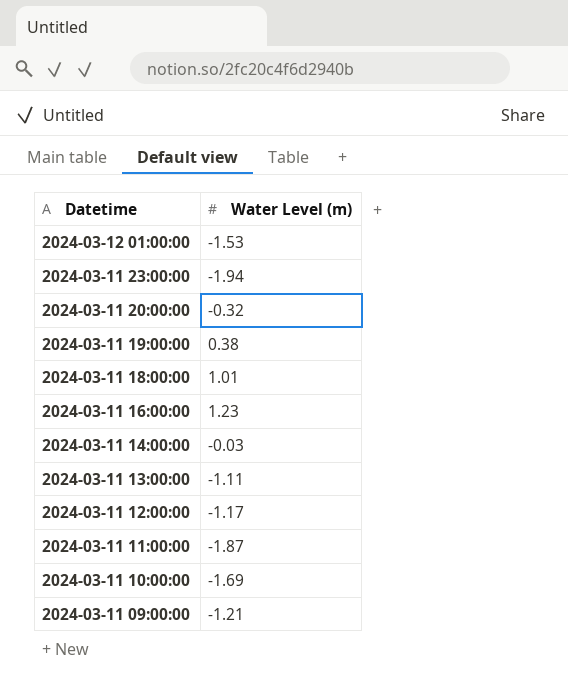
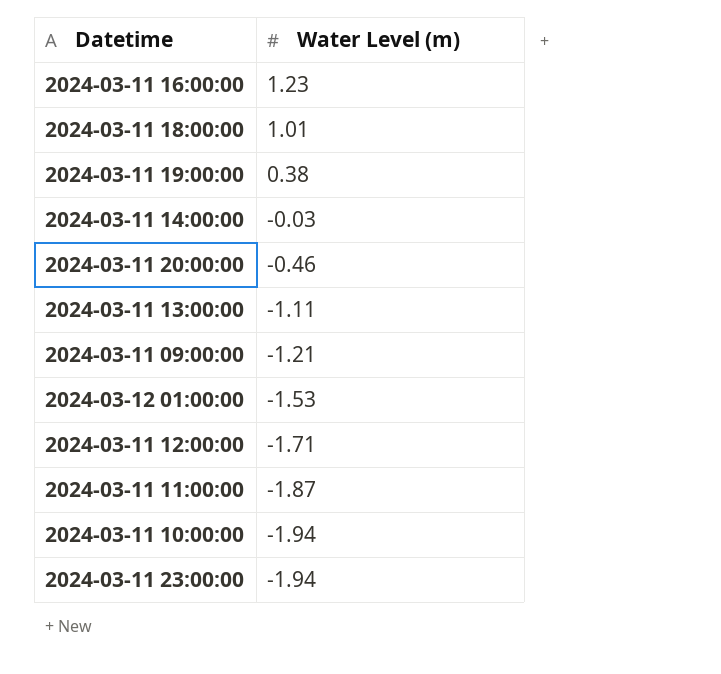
row order: Datetime descending -> Water Level (m) descending
2024-03-11 20:00:00 | Water Level (m): -0.32 -> -0.46
2024-03-11 12:00:00 | Water Level (m): -1.17 -> -1.71
2024-03-11 10:00:00 | Water Level (m): -1.69 -> -1.94

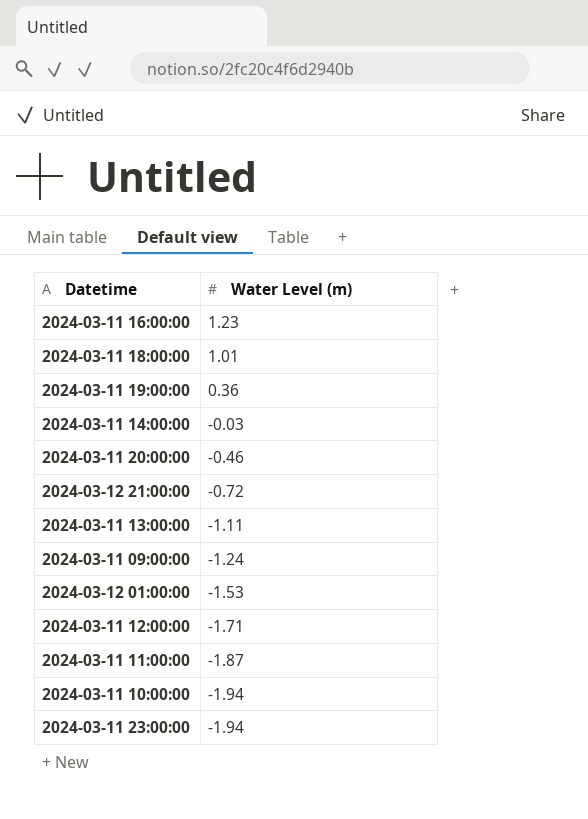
2024-03-11 19:00:00 | Water Level (m): 0.38 -> 0.36
row 2024-03-12 21:00:00: none -> -0.72
2024-03-11 09:00:00 | Water Level (m): -1.21 -> -1.24

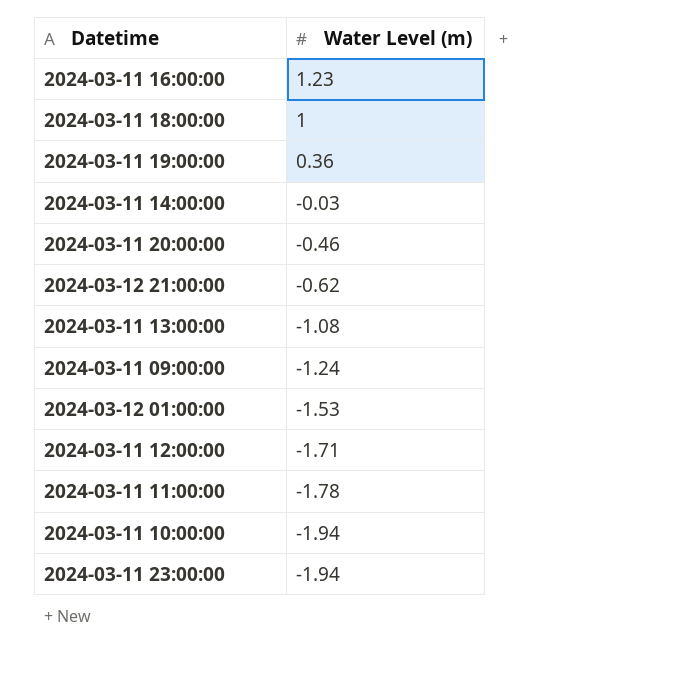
2024-03-11 18:00:00 | Water Level (m): 1.01 -> 1
2024-03-12 21:00:00 | Water Level (m): -0.72 -> -0.62
2024-03-11 13:00:00 | Water Level (m): -1.11 -> -1.08
2024-03-11 11:00:00 | Water Level (m): -1.87 -> -1.78

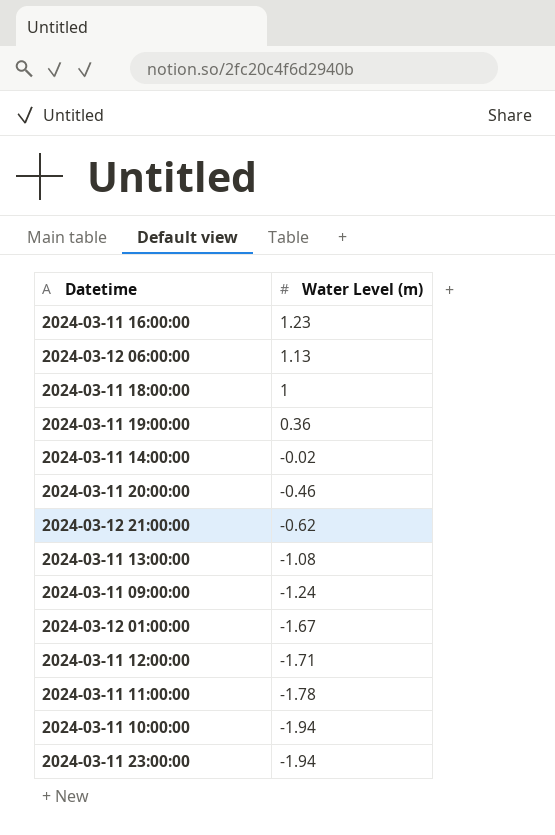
row 2024-03-12 06:00:00: none -> 1.13
2024-03-11 14:00:00 | Water Level (m): -0.03 -> -0.02
2024-03-12 01:00:00 | Water Level (m): -1.53 -> -1.67

